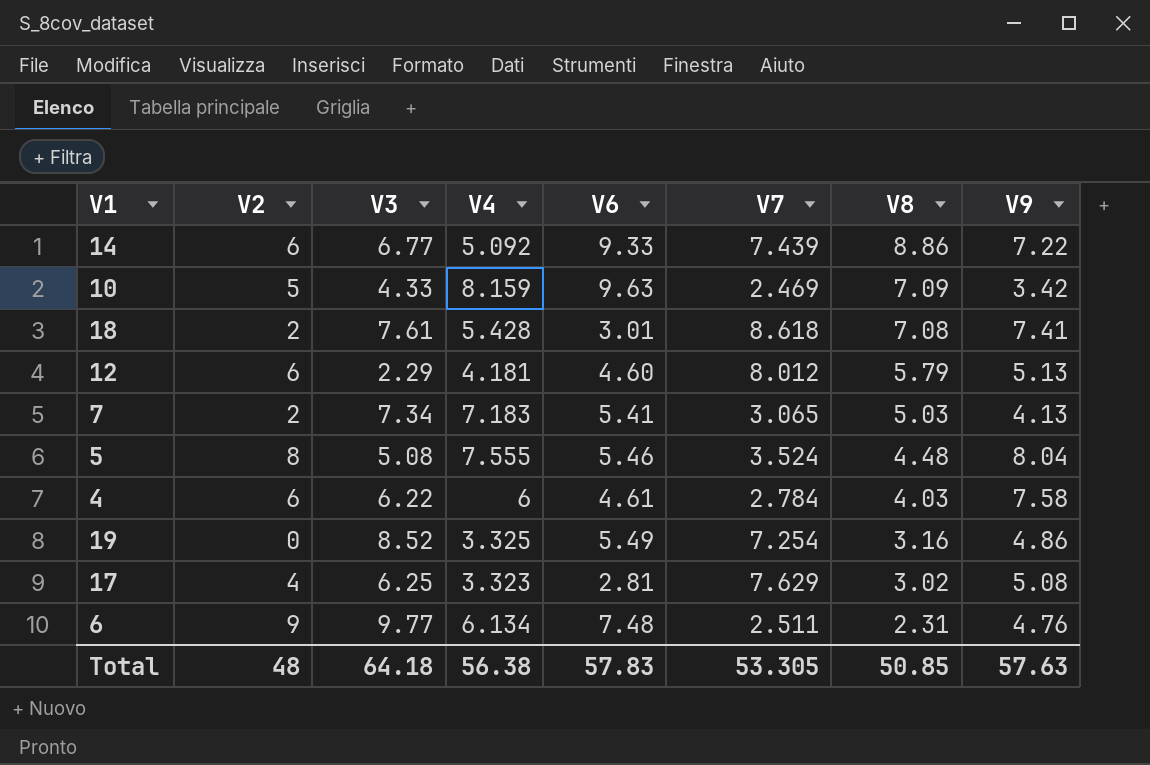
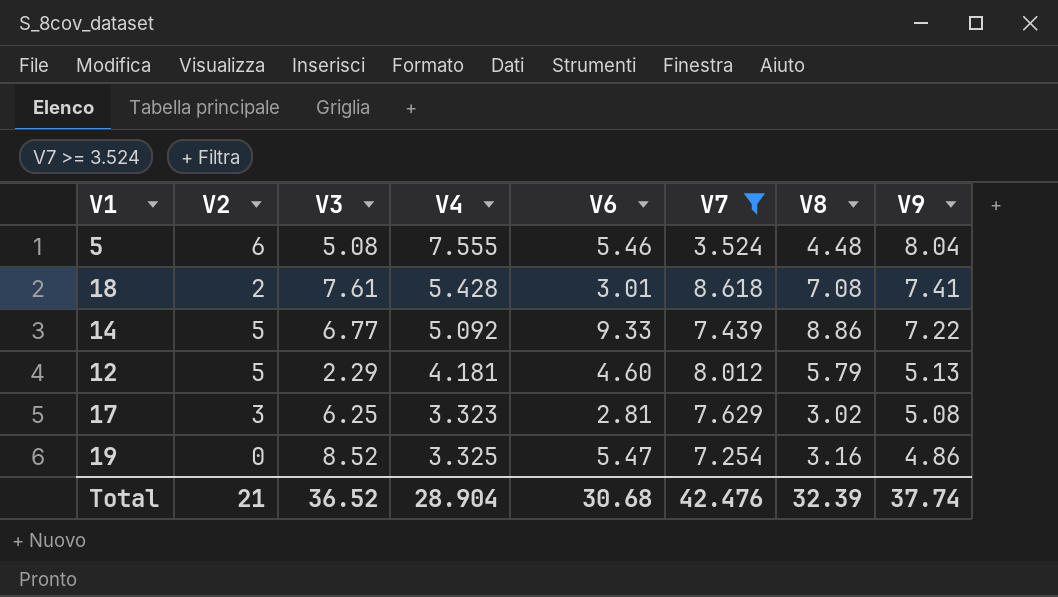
filter: none -> V7 >= 3.524
row order: V8 descending -> V9 descending
5 | V2: 8 -> 6
14 | V2: 6 -> 5
12 | V2: 6 -> 5
17 | V2: 4 -> 3
19 | V6: 5.49 -> 5.47
Total | V2: 48 -> 21
Total | V3: 64.18 -> 36.52
Total | V4: 56.38 -> 28.904
Total | V6: 57.83 -> 30.68
Total | V7: 53.305 -> 42.476
Total | V8: 50.85 -> 32.39
Total | V9: 57.63 -> 37.74

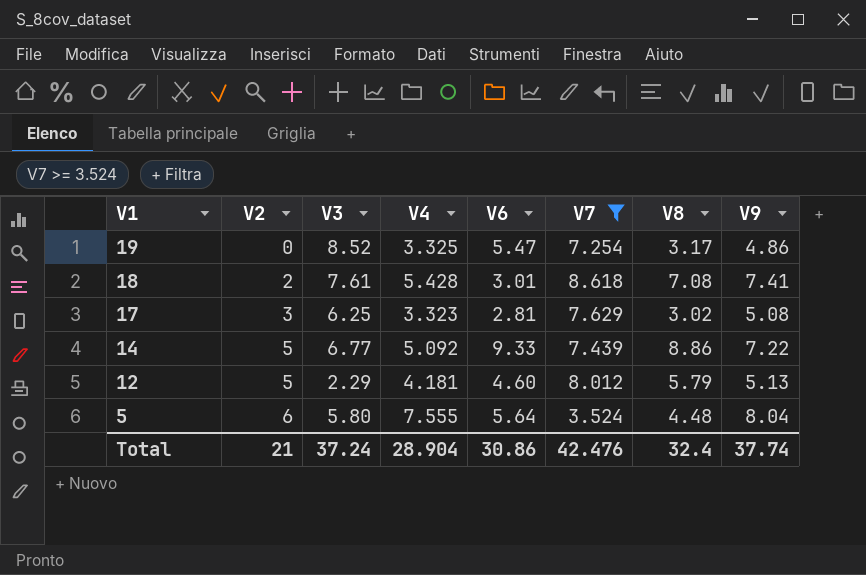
row order: V9 descending -> V1 descending
19 | V8: 3.16 -> 3.17
5 | V3: 5.08 -> 5.80
5 | V6: 5.46 -> 5.64
Total | V3: 36.52 -> 37.24
Total | V6: 30.68 -> 30.86
Total | V8: 32.39 -> 32.4

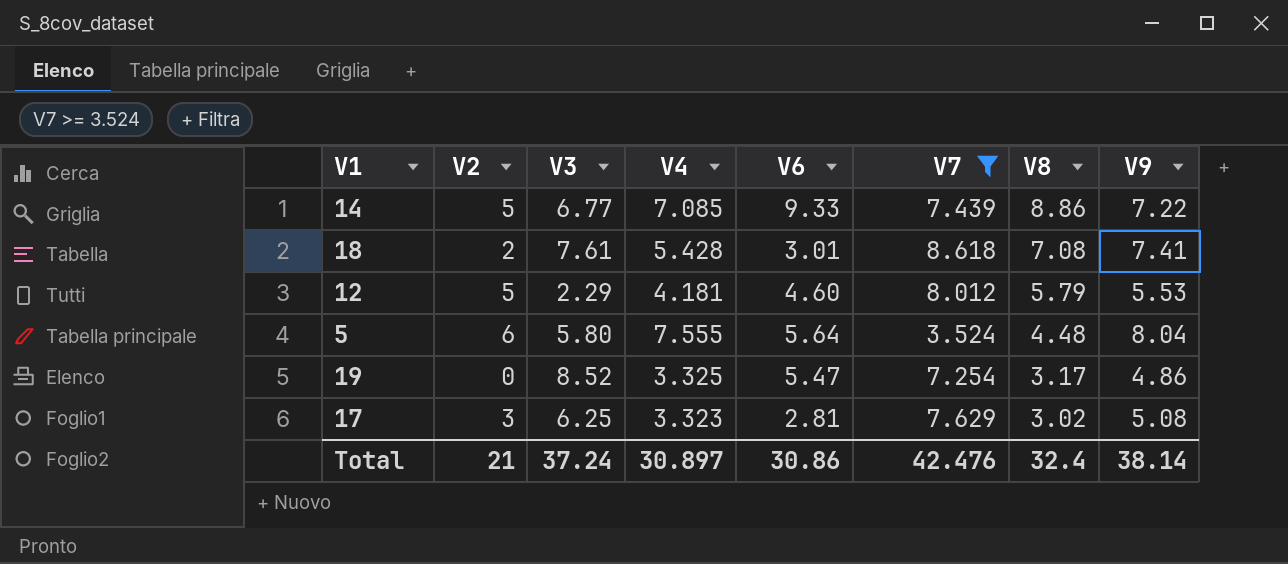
row order: V1 descending -> V8 descending
14 | V4: 5.092 -> 7.085
12 | V9: 5.13 -> 5.53
Total | V4: 28.904 -> 30.897
Total | V9: 37.74 -> 38.14

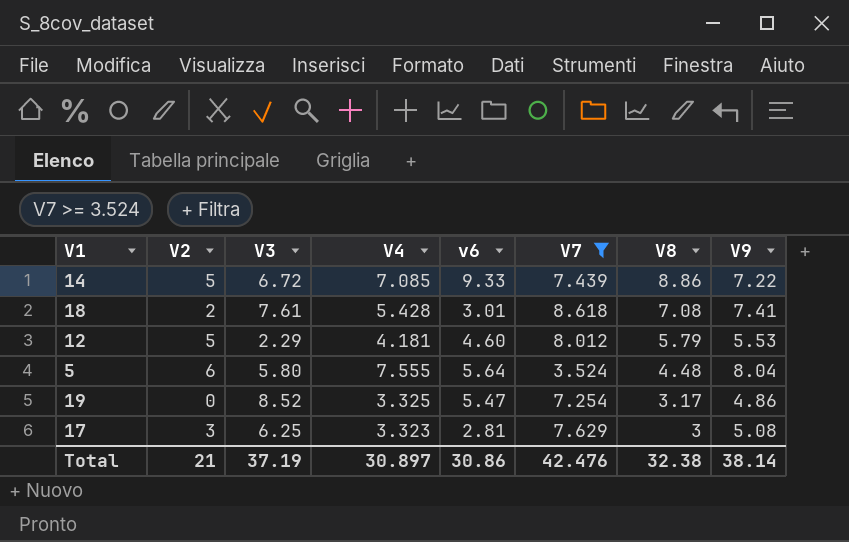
column name: V6 -> v6
14 | V3: 6.77 -> 6.72
17 | V8: 3.02 -> 3
Total | V3: 37.24 -> 37.19
Total | V8: 32.4 -> 32.38

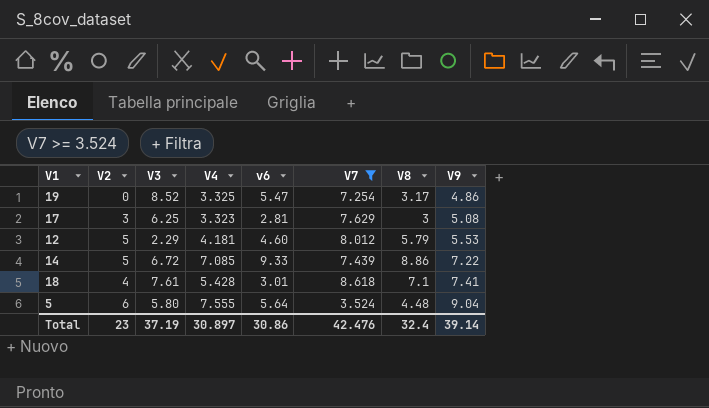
row order: V8 descending -> V9 ascending
18 | V2: 2 -> 4
18 | V8: 7.08 -> 7.1
5 | V9: 8.04 -> 9.04
Total | V2: 21 -> 23
Total | V8: 32.38 -> 32.4
Total | V9: 38.14 -> 39.14

